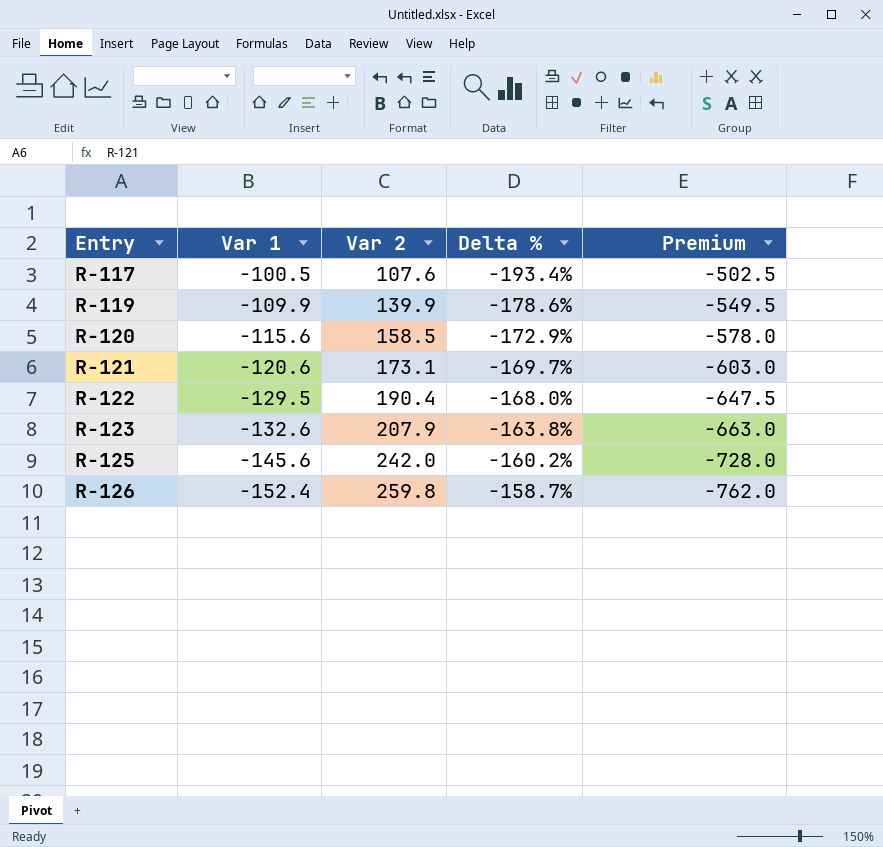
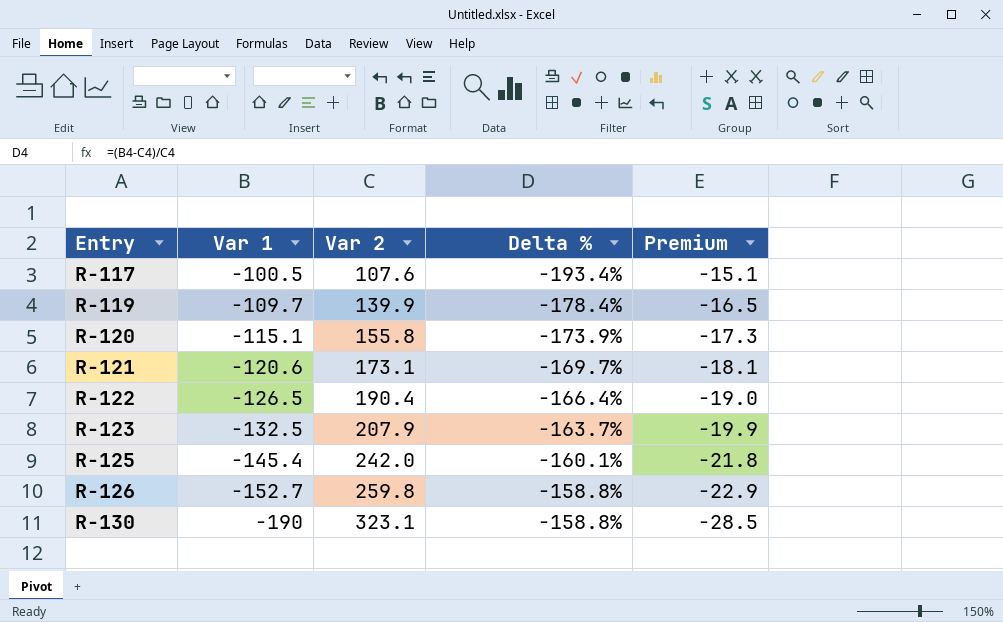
column Premium | formula: [Var 1] * 5 -> [Var 1] * 0.15
R-119 | Var 1: -109.9 -> -109.7
R-119 | Delta %: -178.6% -> -178.4%
R-120 | Var 1: -115.6 -> -115.1
R-120 | Var 2: 158.5 -> 155.8
R-120 | Delta %: -172.9% -> -173.9%
R-122 | Var 1: -129.5 -> -126.5
R-122 | Delta %: -168.0% -> -166.4%
R-123 | Var 1: -132.6 -> -132.5
R-123 | Delta %: -163.8% -> -163.7%
R-125 | Var 1: -145.6 -> -145.4
R-125 | Delta %: -160.2% -> -160.1%
R-126 | Var 1: -152.4 -> -152.7
R-126 | Delta %: -158.7% -> -158.8%
row R-130: none -> -190 | 323.1 | -158.8% | -28.5

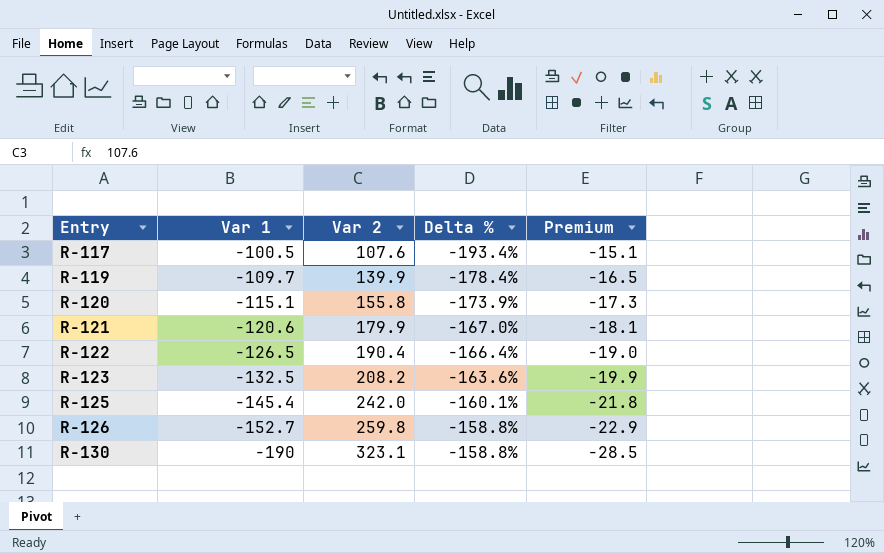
R-121 | Var 2: 173.1 -> 179.9
R-121 | Delta %: -169.7% -> -167.0%
R-123 | Var 2: 207.9 -> 208.2
R-123 | Delta %: -163.7% -> -163.6%

